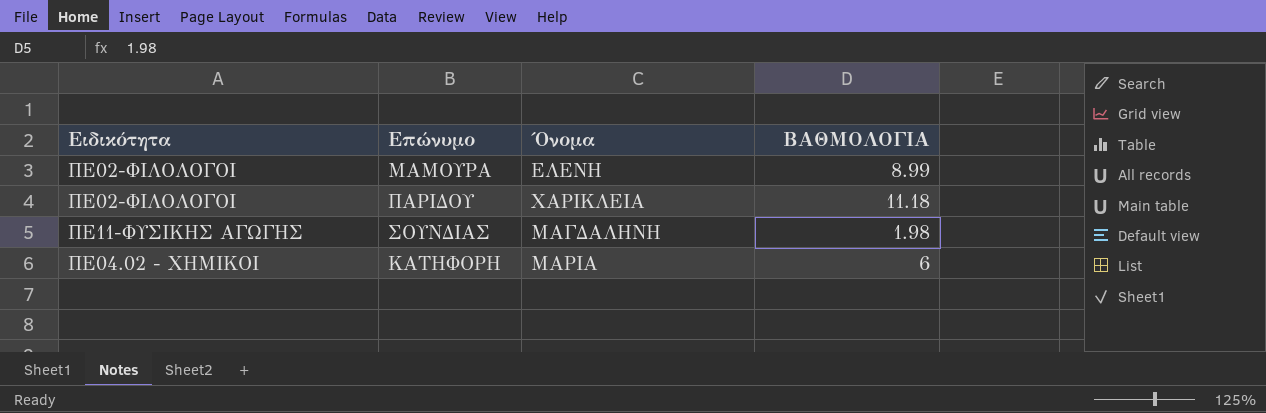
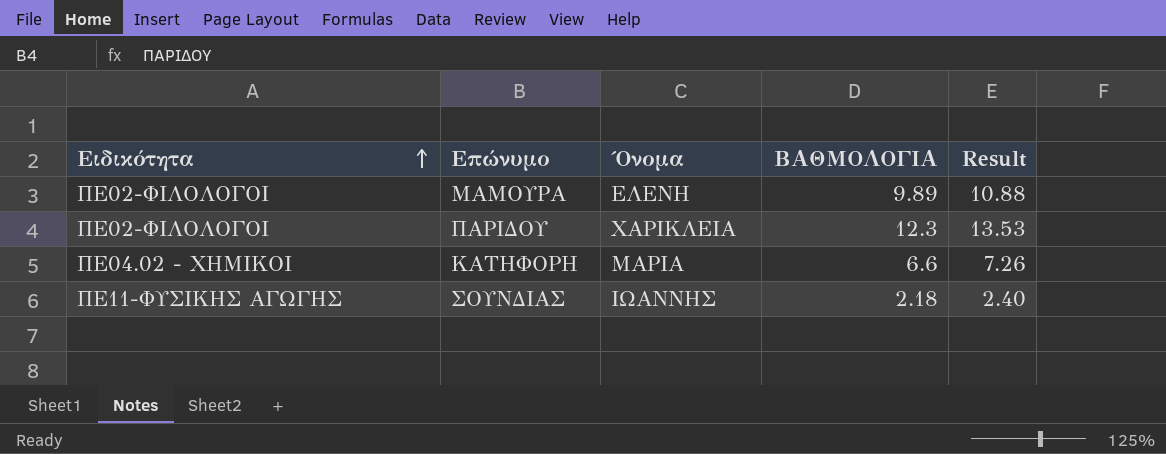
row order: none -> Ειδικότητα ascending
column Result | formula: none -> [ΒΑΘΜΟΛΟΓΙΑ] * 1.1
ΜΑΜΟΥΡΑ | ΒΑΘΜΟΛΟΓΙΑ: 8.99 -> 9.89
ΠΑΡΙΔΟΥ | ΒΑΘΜΟΛΟΓΙΑ: 11.18 -> 12.3
ΚΑΤΗΦΟΡΗ | ΒΑΘΜΟΛΟΓΙΑ: 6 -> 6.6
ΣΟΥΝΔΙΑΣ | Όνομα: ΜΑΓΔΑΛΗΝΗ -> ΙΩΑΝΝΗΣ
ΣΟΥΝΔΙΑΣ | ΒΑΘΜΟΛΟΓΙΑ: 1.98 -> 2.18

